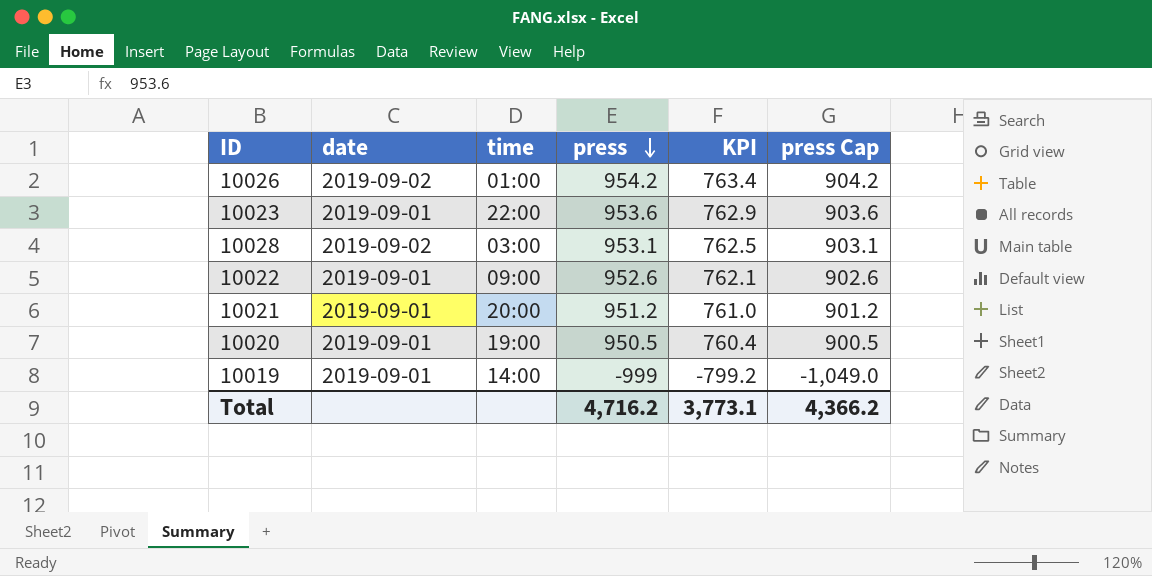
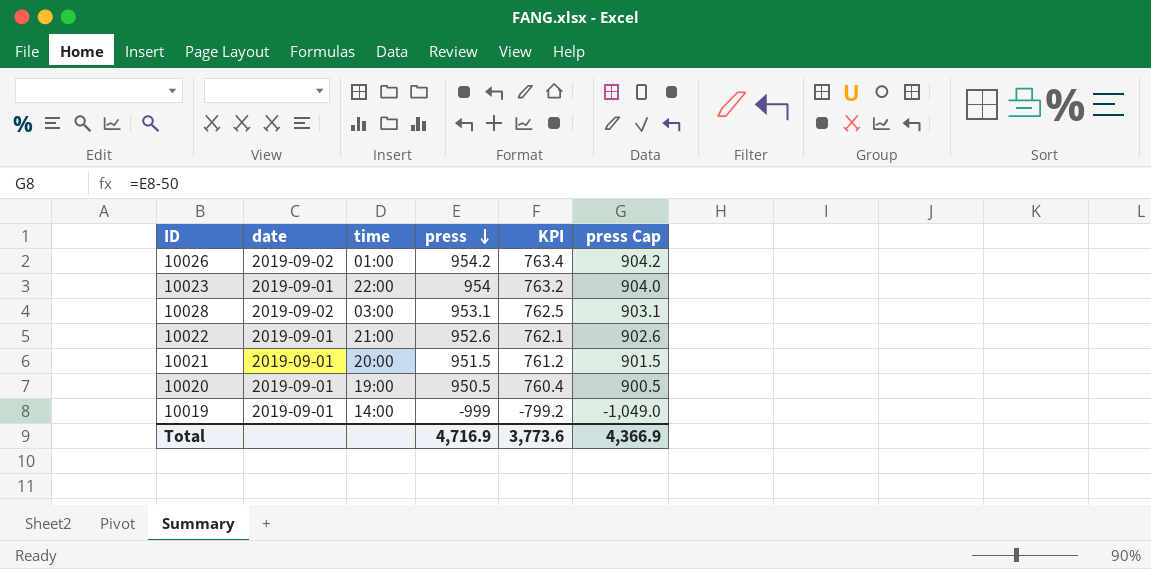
10023 | press: 953.6 -> 954
10023 | KPI: 762.9 -> 763.2
10023 | press Cap: 903.6 -> 904.0
10022 | time: 09:00 -> 21:00
10021 | press: 951.2 -> 951.5
10021 | KPI: 761.0 -> 761.2
10021 | press Cap: 901.2 -> 901.5
Total | press: 4,716.2 -> 4,716.9
Total | KPI: 3,773.1 -> 3,773.6
Total | press Cap: 4,366.2 -> 4,366.9

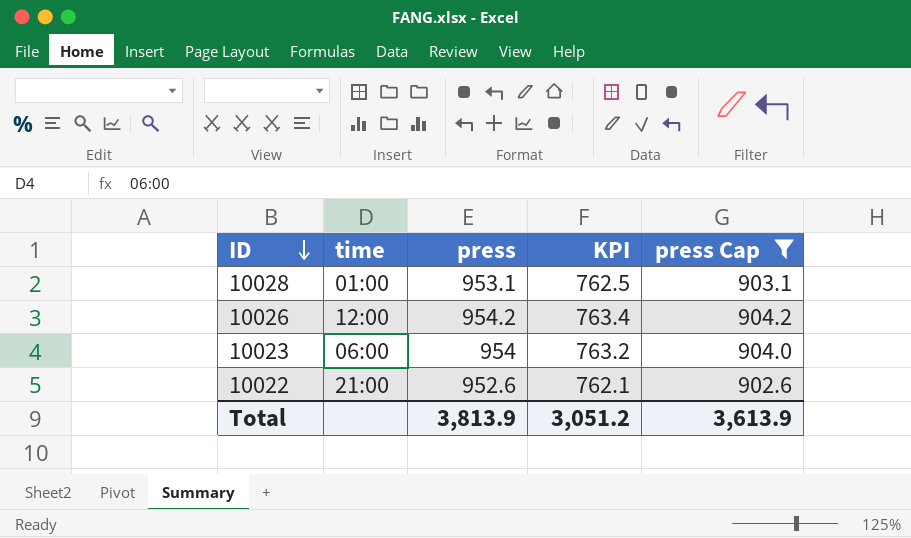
filter: none -> press Cap >= 902.6
row order: press descending -> ID descending
column date | position: 2 -> none
10028 | time: 03:00 -> 01:00
10026 | time: 01:00 -> 12:00
10023 | time: 22:00 -> 06:00
Total | press: 4,716.9 -> 3,813.9
Total | KPI: 3,773.6 -> 3,051.2
Total | press Cap: 4,366.9 -> 3,613.9

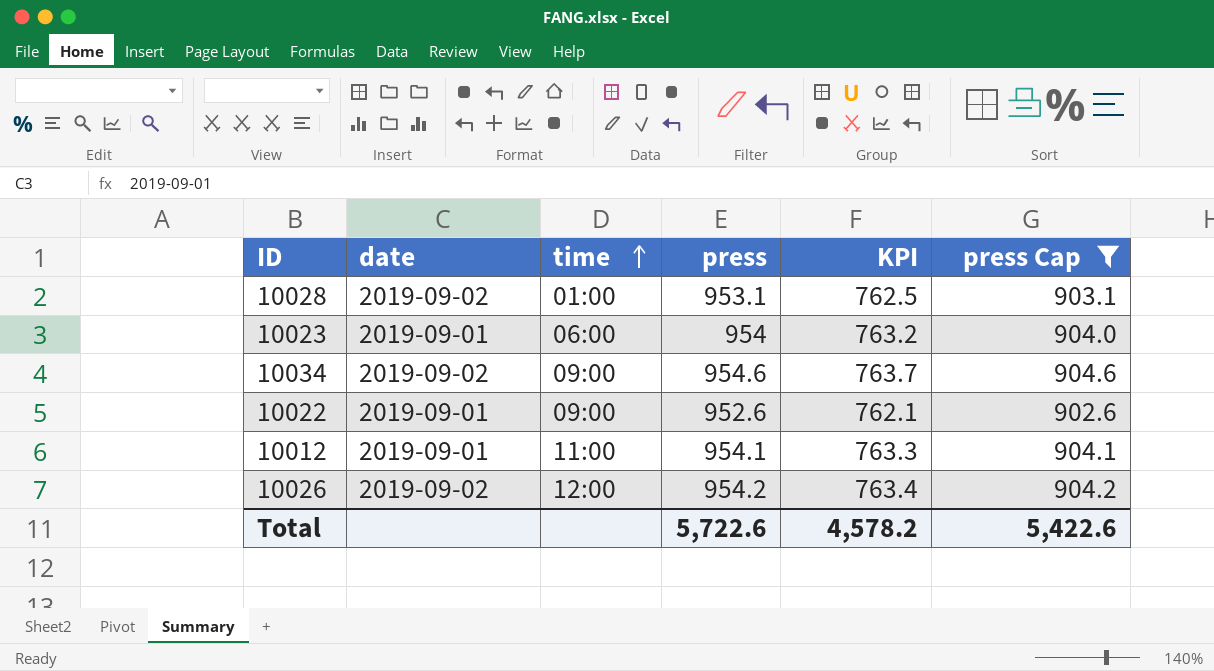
row order: ID descending -> time ascending
column date | position: none -> 2
row 10034: none -> 2019-09-02 | 09:00 | 954.6 | 763.7 | 904.6
10022 | time: 21:00 -> 09:00
row 10012: none -> 2019-09-01 | 11:00 | 954.1 | 763.3 | 904.1
Total | press: 3,813.9 -> 5,722.6
Total | KPI: 3,051.2 -> 4,578.2
Total | press Cap: 3,613.9 -> 5,422.6

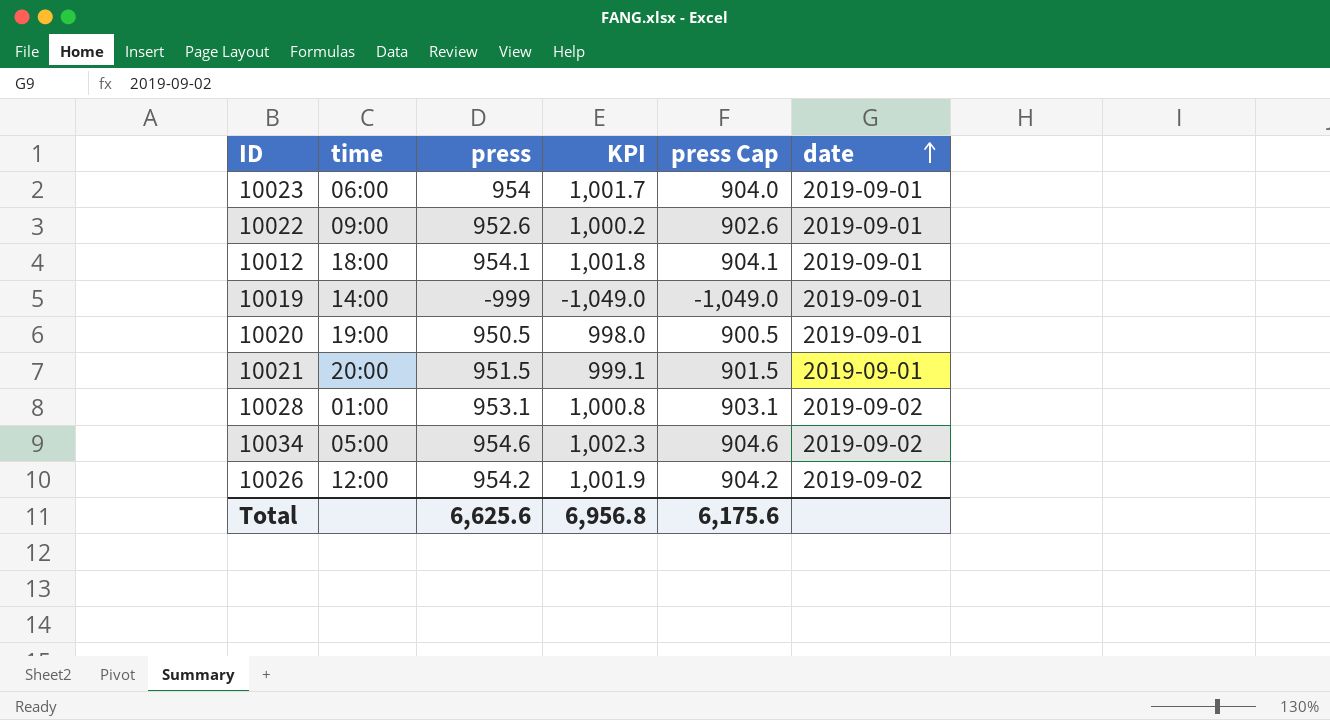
filter: press Cap >= 902.6 -> none
row order: time ascending -> date ascending
column KPI | formula: [press] * 0.8 -> [press] * 1.05
column date | position: 2 -> 6
10012 | time: 11:00 -> 18:00
10034 | time: 09:00 -> 05:00
Total | press: 5,722.6 -> 6,625.6
Total | KPI: 4,578.2 -> 6,956.8
Total | press Cap: 5,422.6 -> 6,175.6

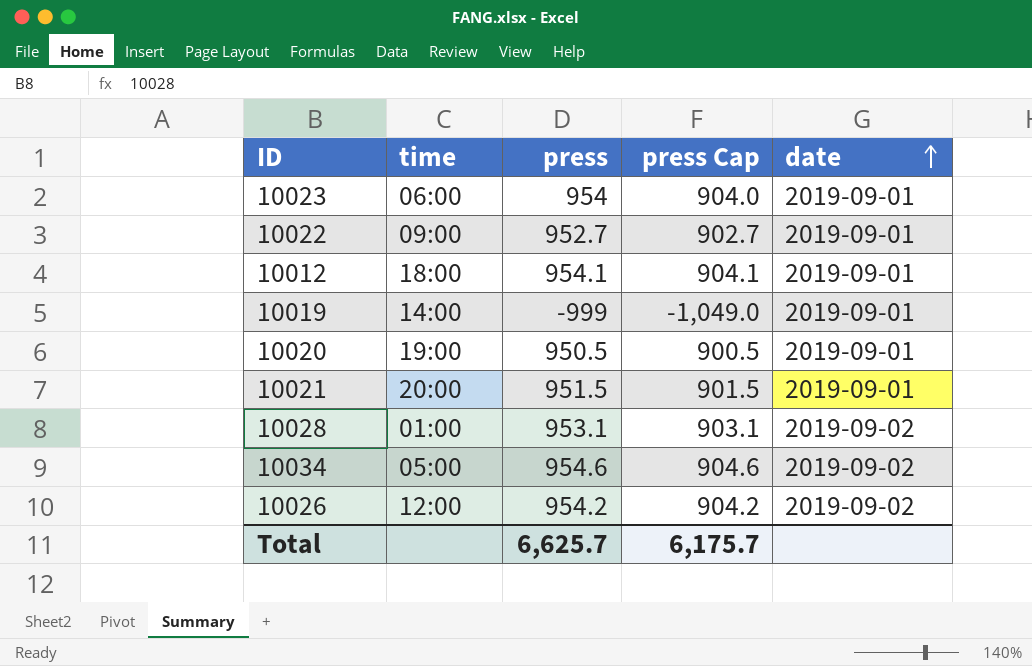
column KPI | formula: [press] * 1.05 -> none
10022 | press: 952.6 -> 952.7
10022 | press Cap: 902.6 -> 902.7
Total | press: 6,625.6 -> 6,625.7
Total | press Cap: 6,175.6 -> 6,175.7

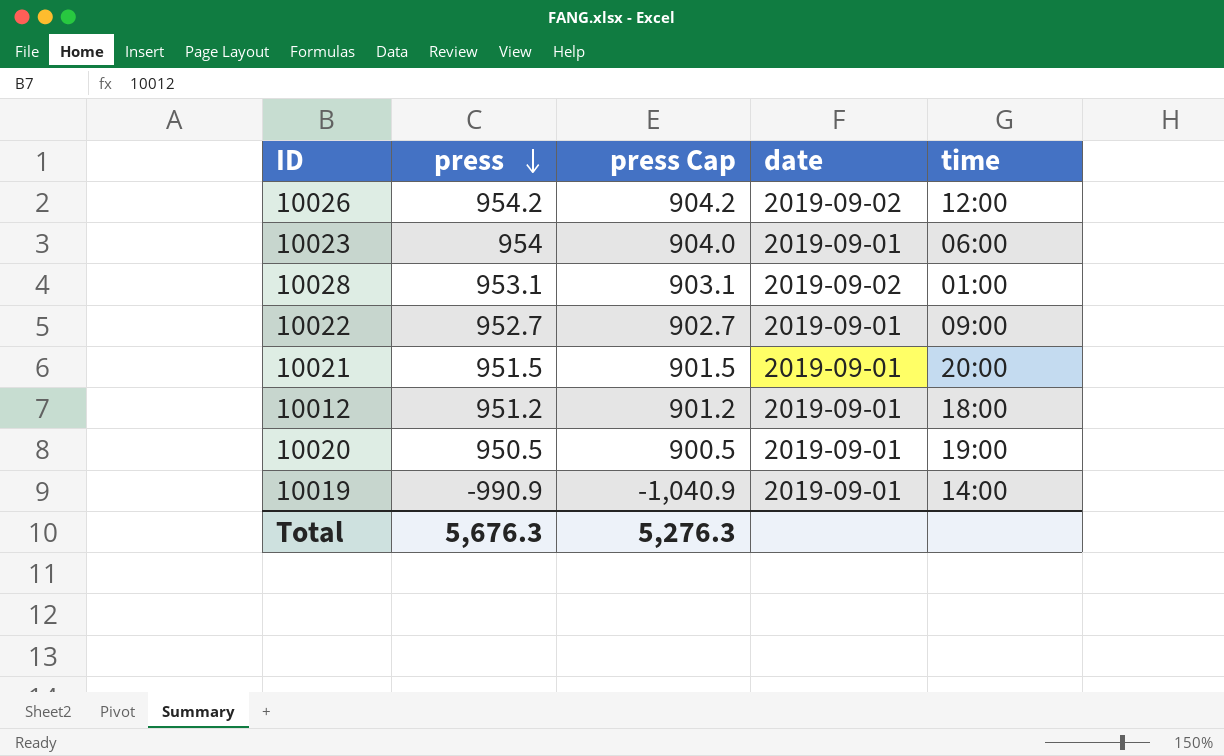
row order: date ascending -> press descending
column time | position: 2 -> 5
row 10034: 05:00 | 954.6 | 904.6 | 2019-09-02 -> none
10012 | press: 954.1 -> 951.2
10012 | press Cap: 904.1 -> 901.2
10019 | press: -999 -> -990.9
10019 | press Cap: -1,049.0 -> -1,040.9
Total | press: 6,625.7 -> 5,676.3
Total | press Cap: 6,175.7 -> 5,276.3

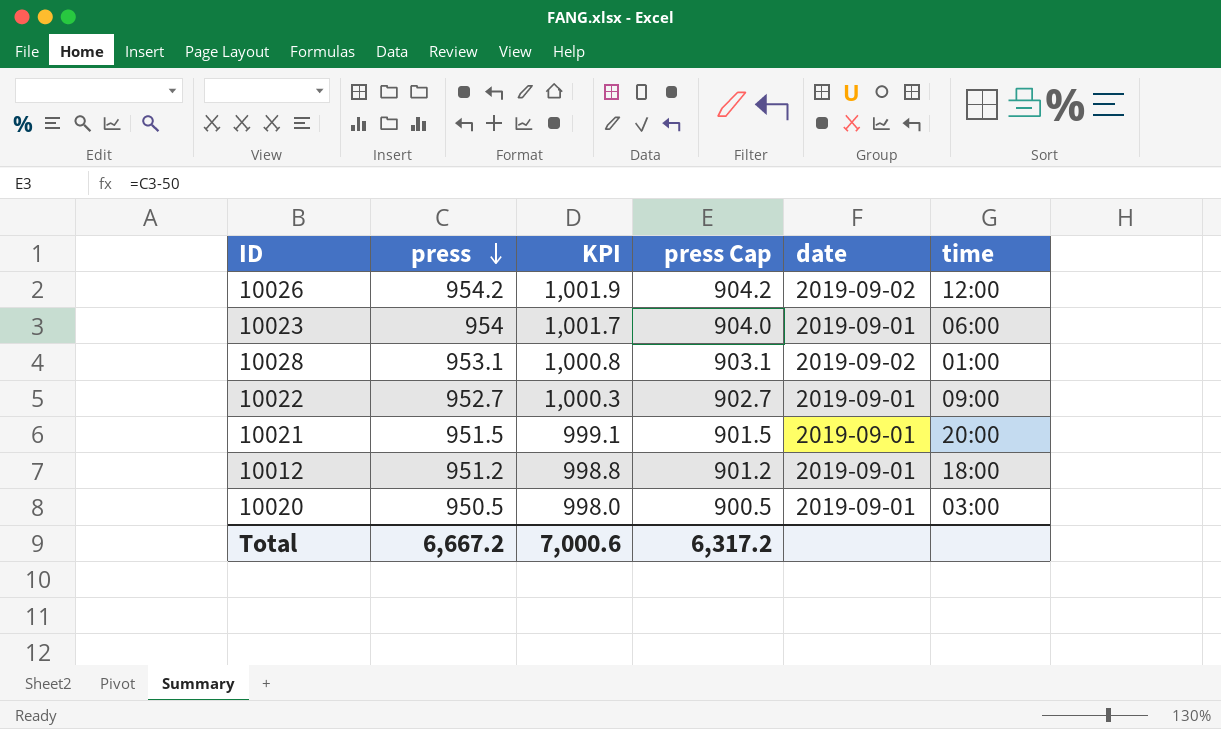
column KPI | formula: none -> [press] * 1.05
row 10019: -990.9 | -1,040.9 | 2019-09-01 | 14:00 -> none
10020 | time: 19:00 -> 03:00
Total | press: 5,676.3 -> 6,667.2
Total | press Cap: 5,276.3 -> 6,317.2

